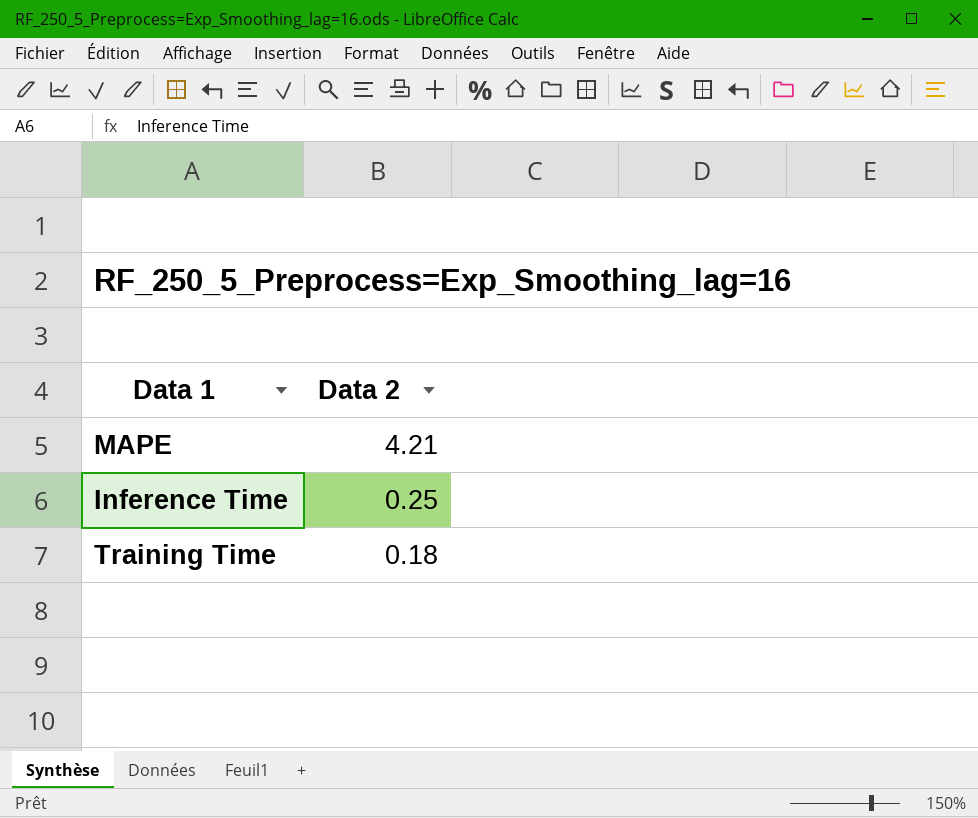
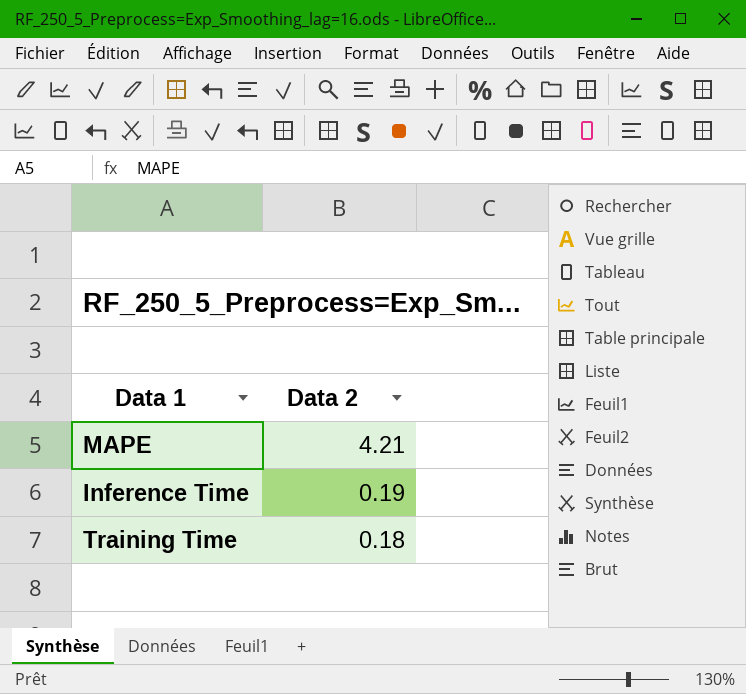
Inference Time | Data 2: 0.25 -> 0.19

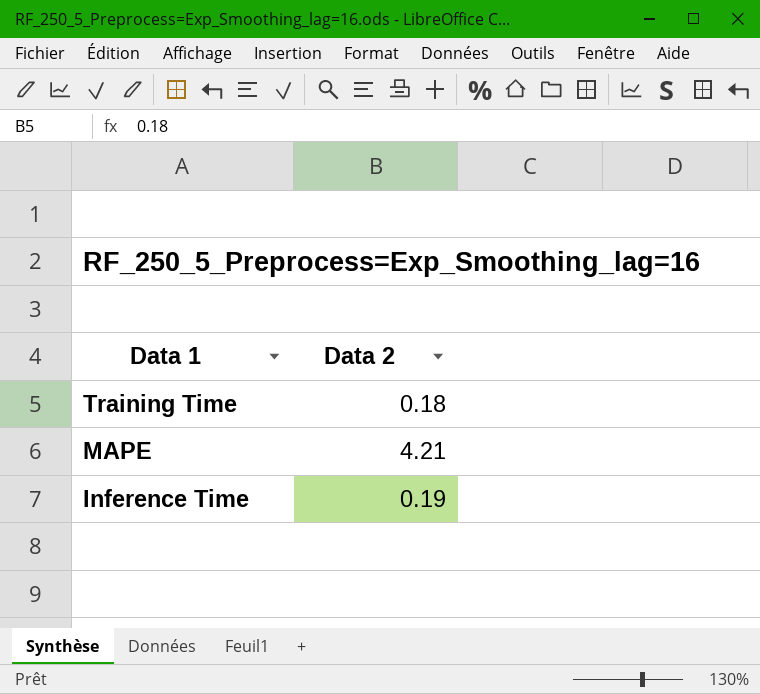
row order: Data 2 descending -> Data 1 descending

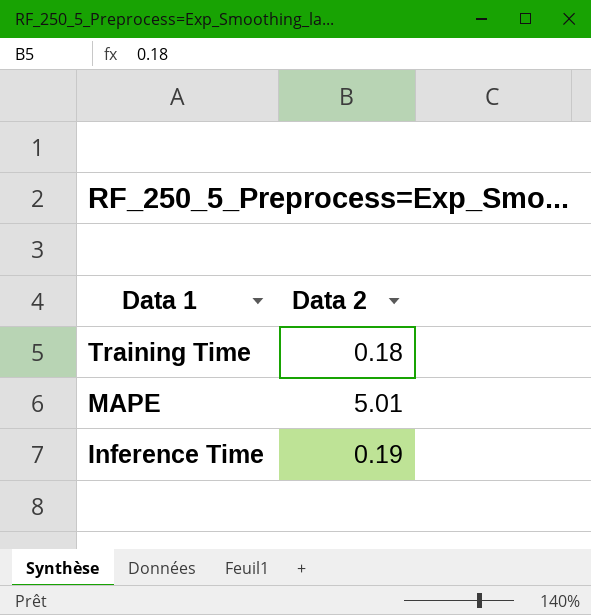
MAPE | Data 2: 4.21 -> 5.01

